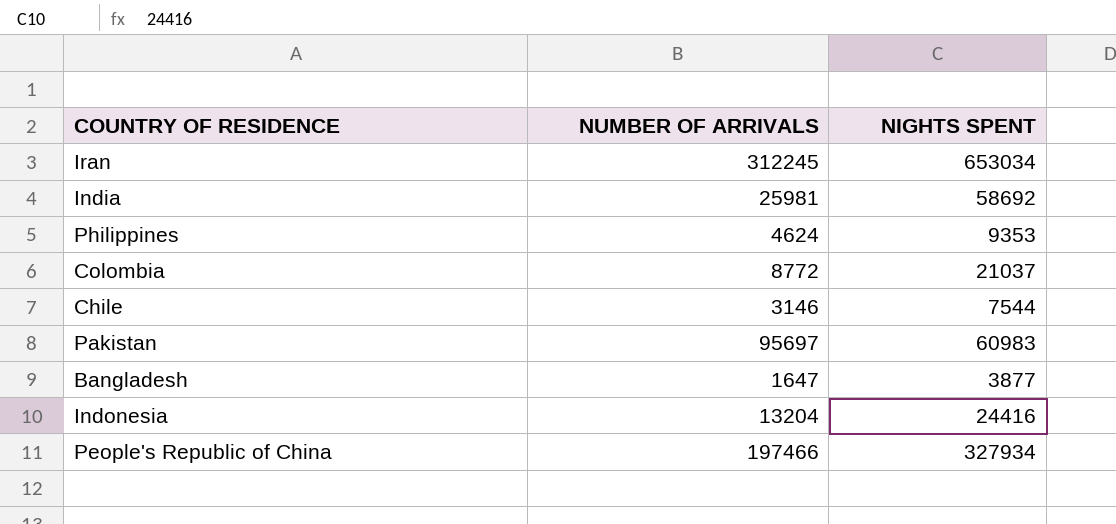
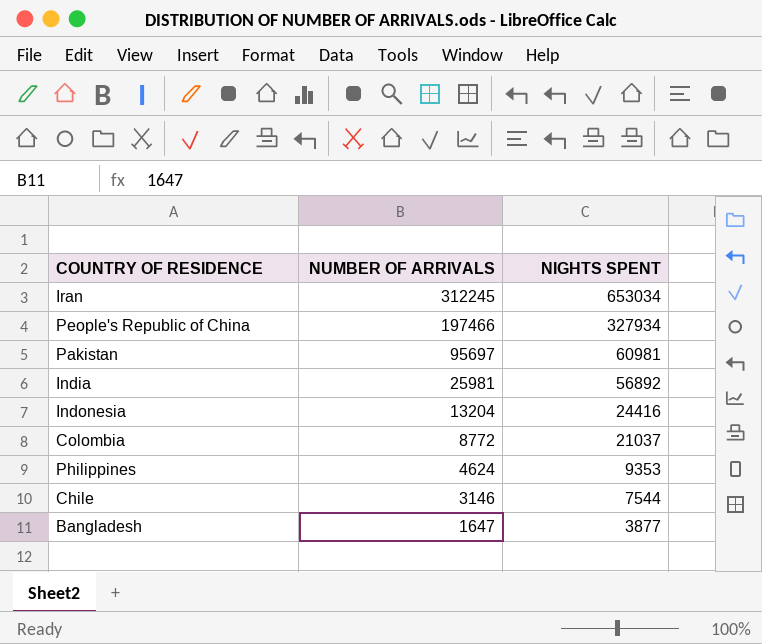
row order: none -> NUMBER OF ARRIVALS descending
Pakistan | NIGHTS SPENT: 60983 -> 60981
India | NIGHTS SPENT: 58692 -> 56892

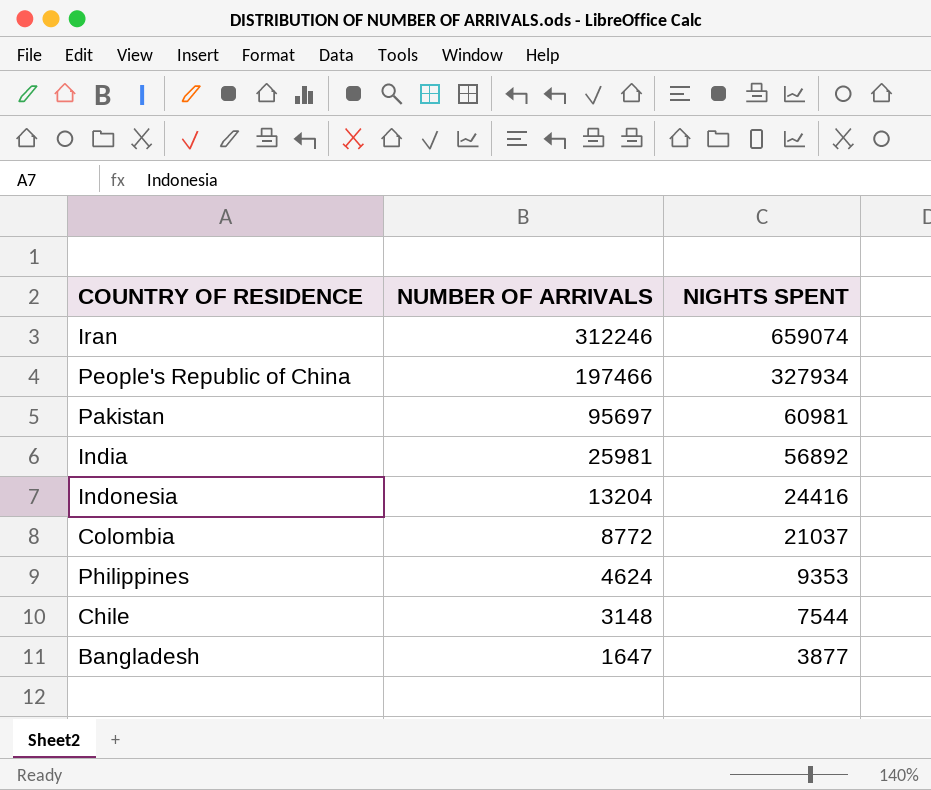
Iran | NUMBER OF ARRIVALS: 312245 -> 312246
Iran | NIGHTS SPENT: 653034 -> 659074
Chile | NUMBER OF ARRIVALS: 3146 -> 3148

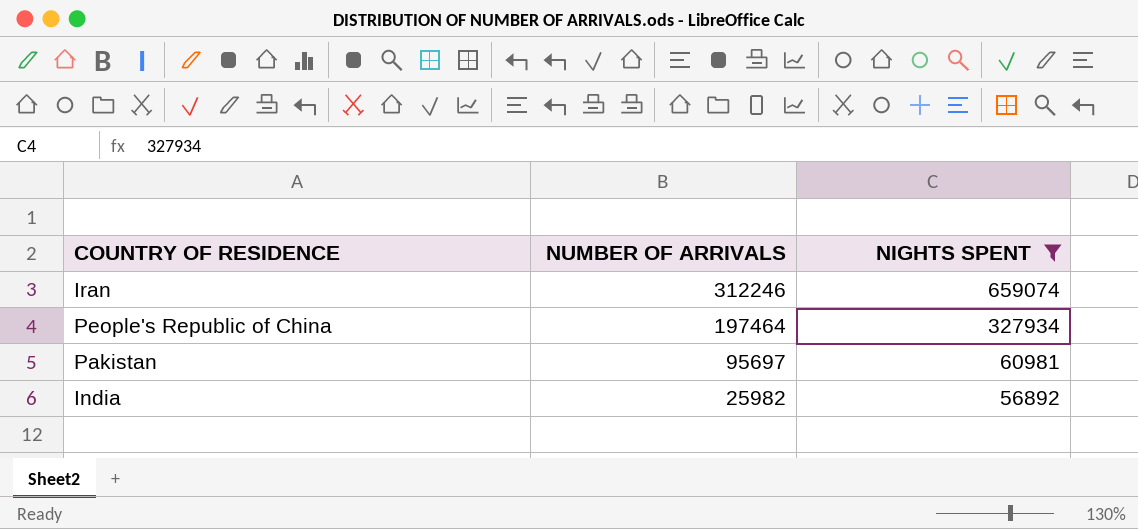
filter: none -> NIGHTS SPENT >= 56892
People's Republic of China | NUMBER OF ARRIVALS: 197466 -> 197464
India | NUMBER OF ARRIVALS: 25981 -> 25982

